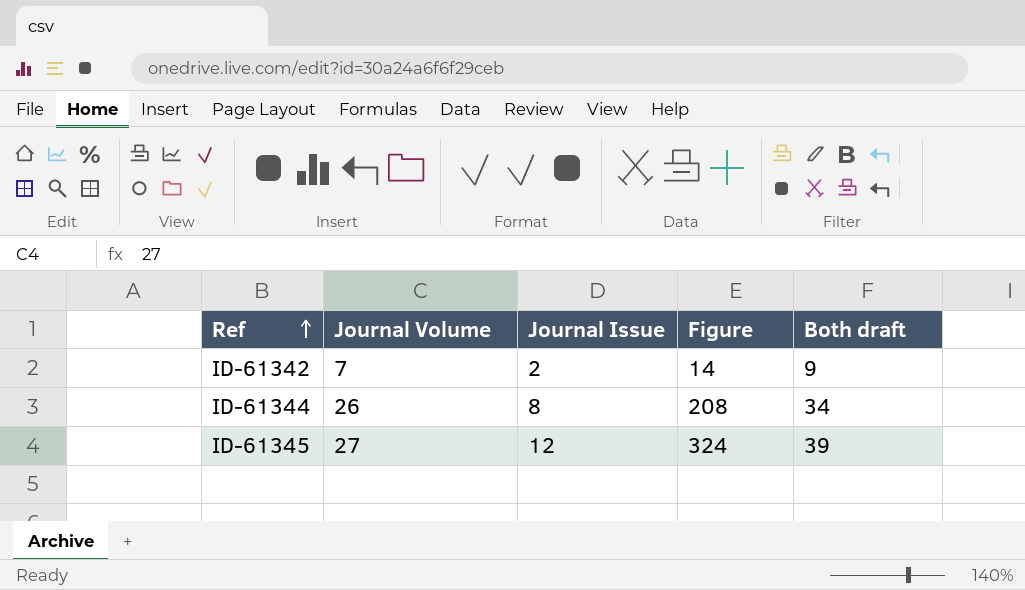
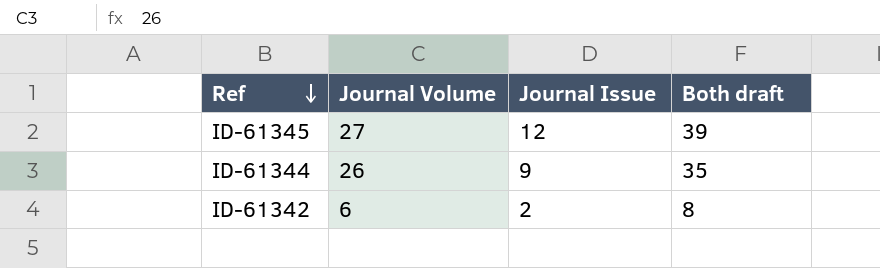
row order: Ref ascending -> Ref descending
column Figure | formula: [Journal Volume] * [Journal Issue] -> none
ID-61344 | Journal Issue: 8 -> 9
ID-61344 | Both draft: 34 -> 35
ID-61342 | Journal Volume: 7 -> 6
ID-61342 | Both draft: 9 -> 8

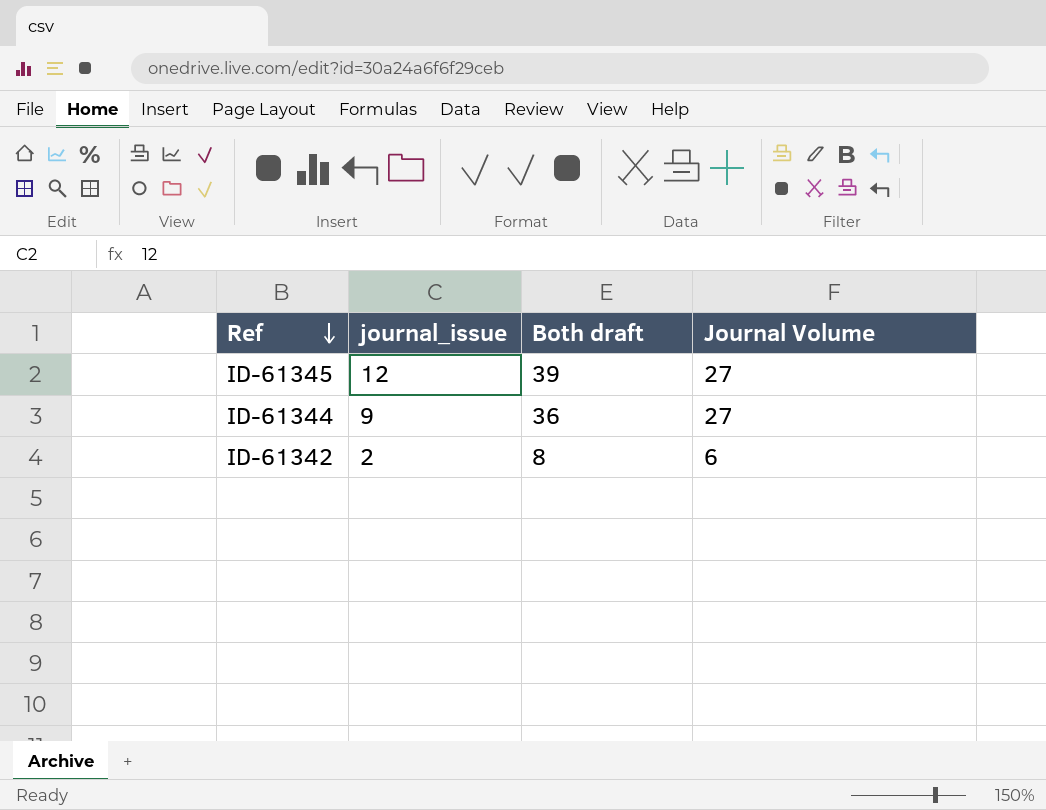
column name: Journal Issue -> journal_issue
column Journal Volume | position: 2 -> 4
ID-61344 | Both draft: 35 -> 36
ID-61344 | Journal Volume: 26 -> 27

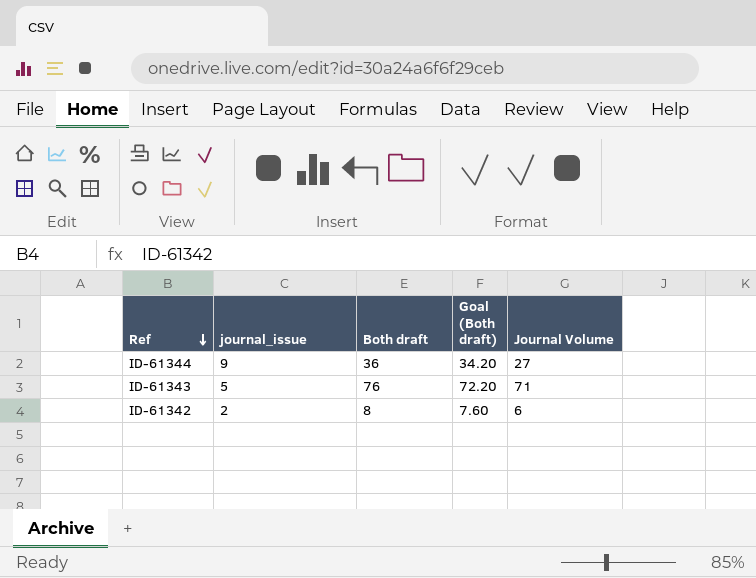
column Goal (Both draft) | formula: none -> [Both draft] * 0.95
row ID-61345: 12 | 39 | 27 -> none
row ID-61343: none -> 5 | 76 | 72.20 | 71

